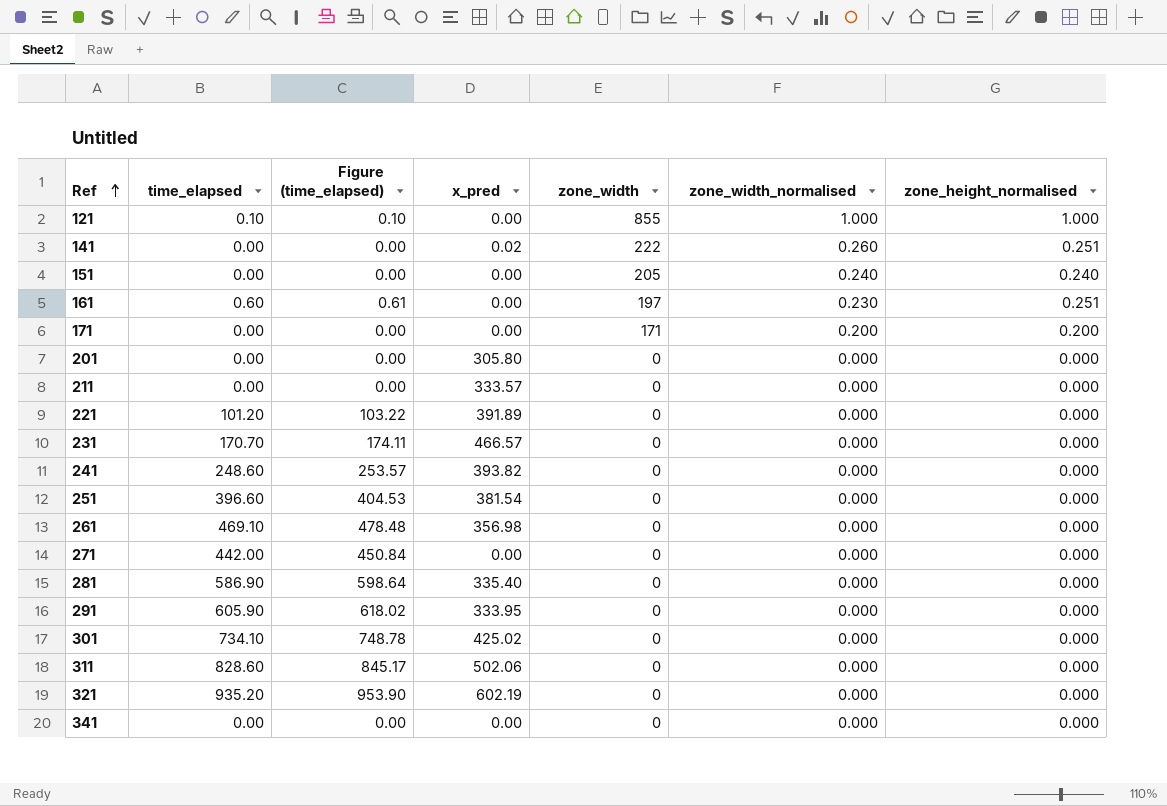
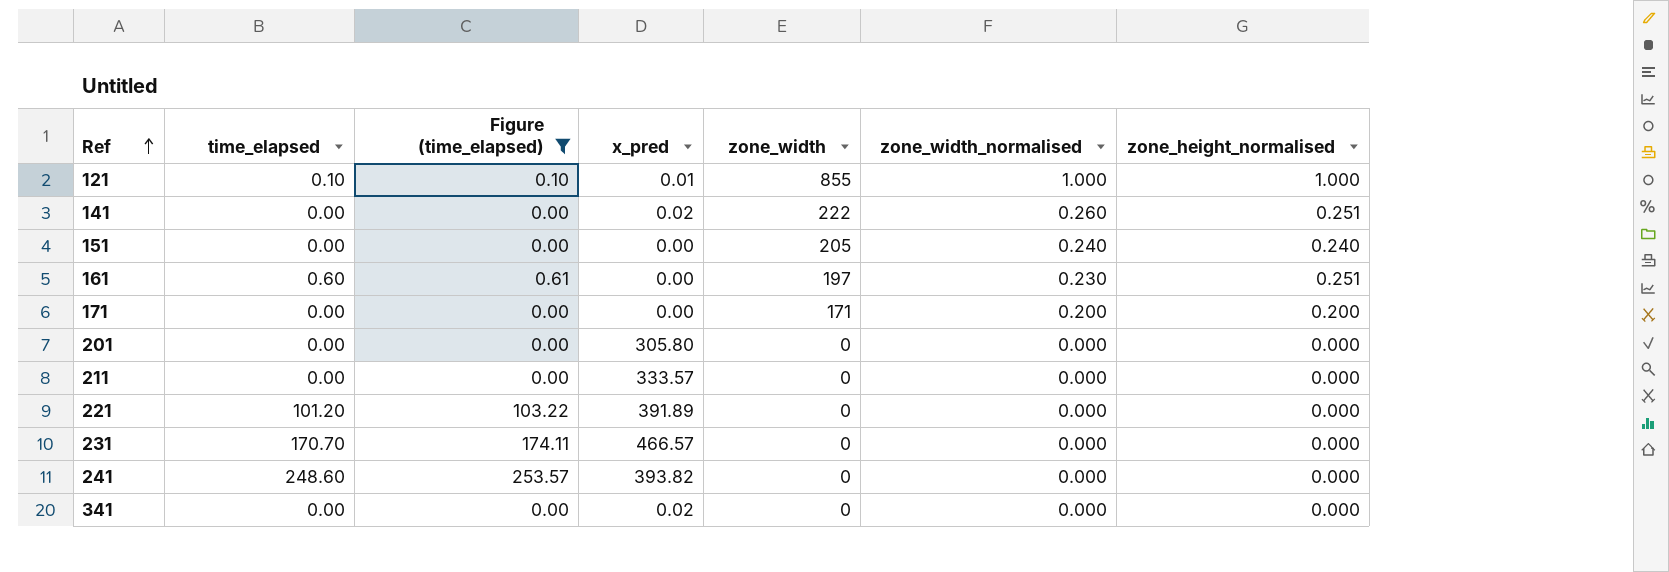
filter: none -> Figure (time_elapsed) <= 253.57
121 | x_pred: 0.00 -> 0.01
341 | x_pred: 0.00 -> 0.02

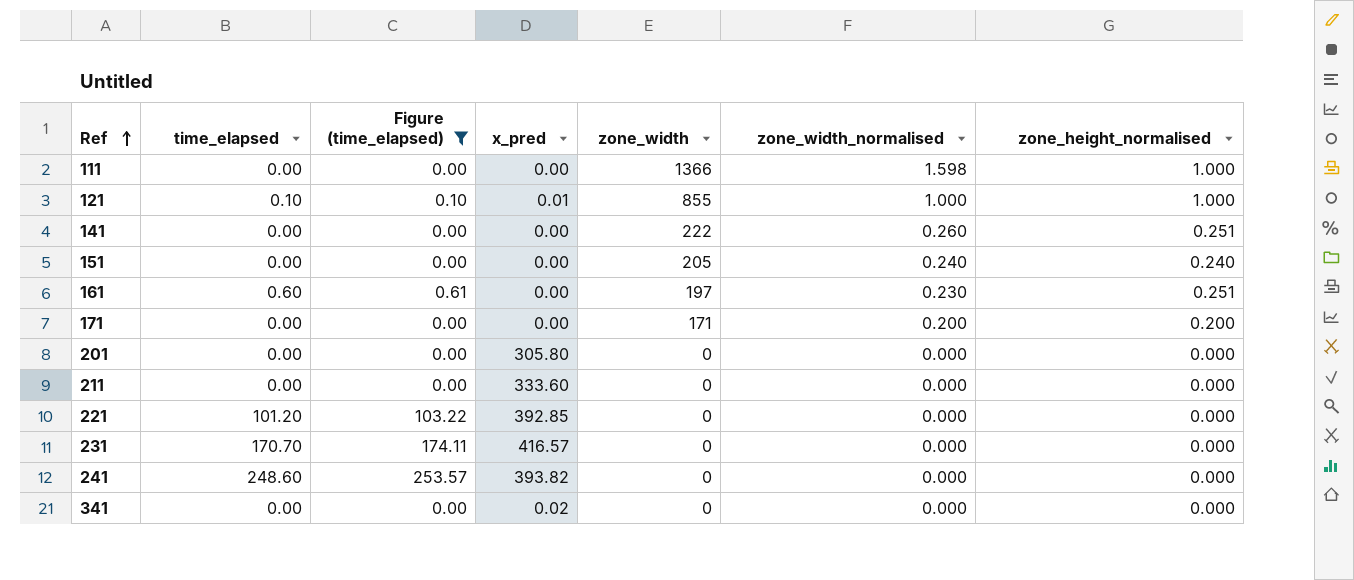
row 111: none -> 0.00 | 0.00 | 0.00 | 1366 | 1.598 | 1.000
141 | x_pred: 0.02 -> 0.00
211 | x_pred: 333.57 -> 333.60
221 | x_pred: 391.89 -> 392.85
231 | x_pred: 466.57 -> 416.57

